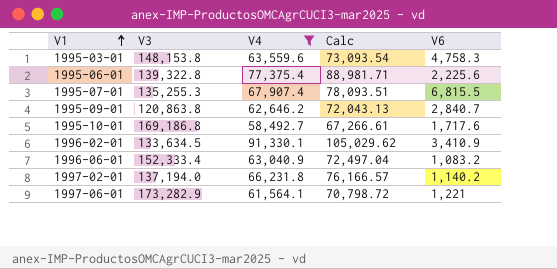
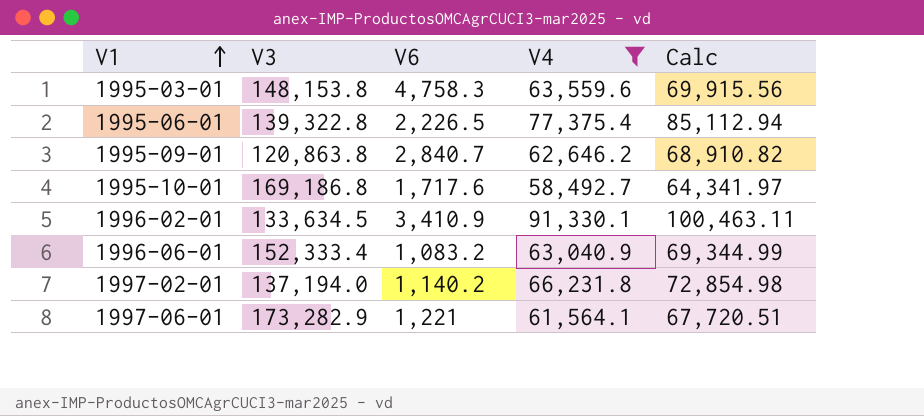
column V6 | position: 5 -> 3
column Calc | formula: [V4] * 1.15 -> [V4] * 1.1
row 1995-07-01: 135,255.3 | 67,907.4 | 78,093.51 | 6,815.5 -> none
1995-06-01 | V6: 2,225.6 -> 2,226.5

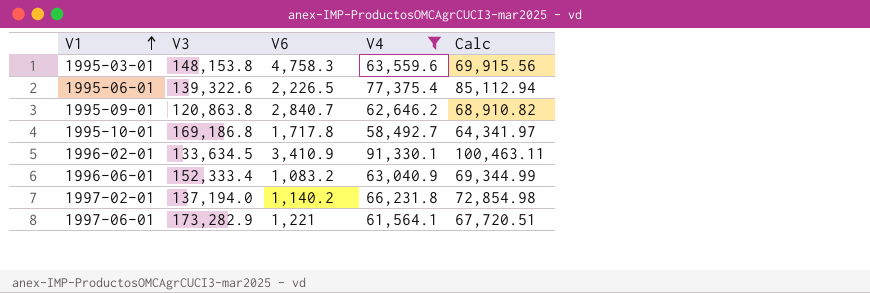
1995-06-01 | V3: 139,322.8 -> 139,322.6
1995-10-01 | V6: 1,717.6 -> 1,717.8

